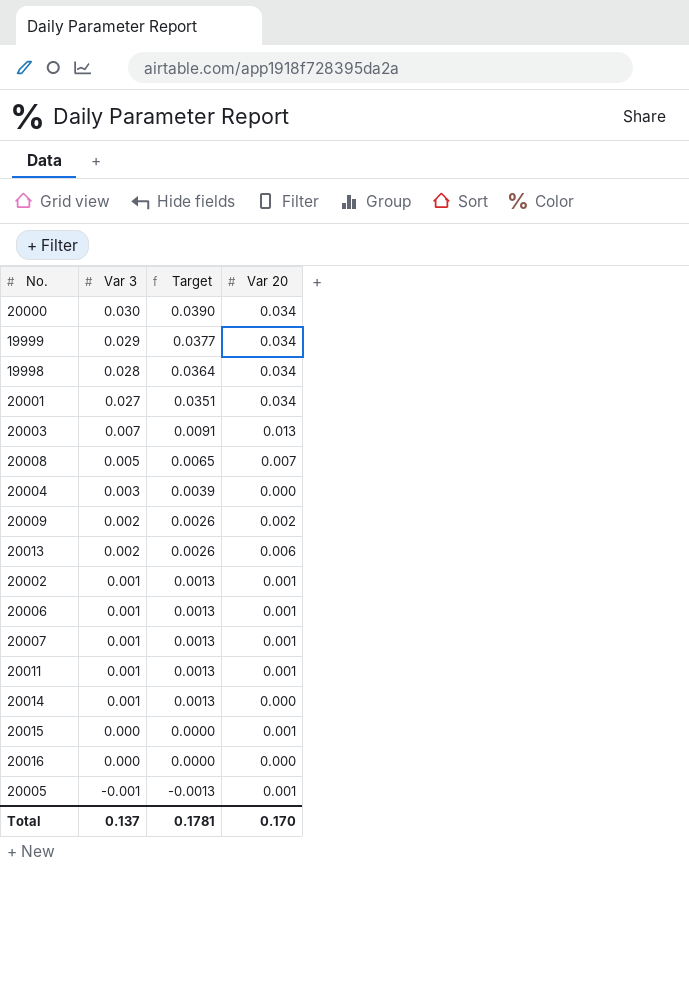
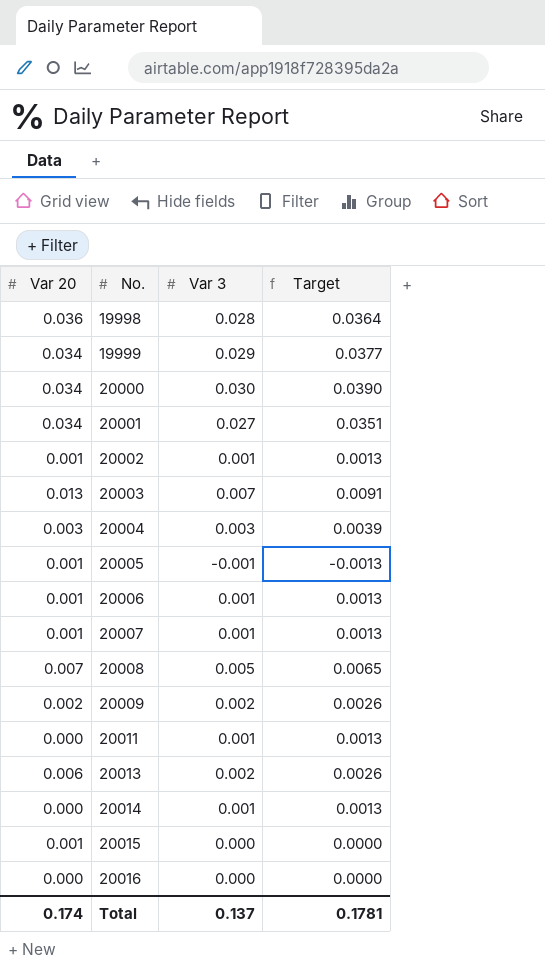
row order: Var 3 descending -> No. ascending
column Var 20 | position: 4 -> 1
19998 | Var 20: 0.034 -> 0.036
20004 | Var 20: 0.000 -> 0.003
20011 | Var 20: 0.001 -> 0.000
Total | Var 20: 0.170 -> 0.174

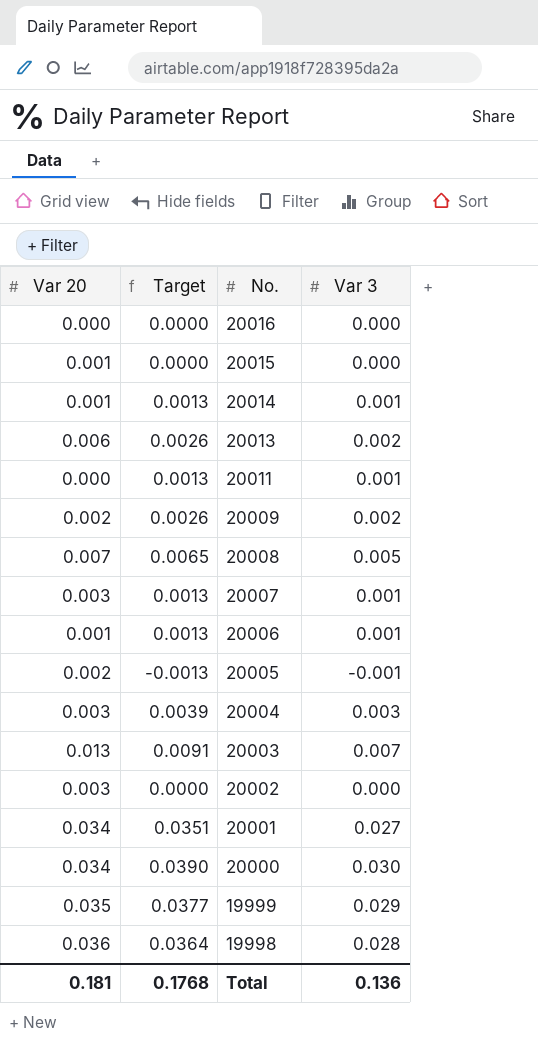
row order: No. ascending -> No. descending
column Target | position: 4 -> 2
20014 | Var 20: 0.000 -> 0.001
20007 | Var 20: 0.001 -> 0.003
20005 | Var 20: 0.001 -> 0.002
20002 | Var 20: 0.001 -> 0.003
20002 | Target: 0.0013 -> 0.0000
20002 | Var 3: 0.001 -> 0.000
19999 | Var 20: 0.034 -> 0.035
Total | Var 20: 0.174 -> 0.181
Total | Target: 0.1781 -> 0.1768
Total | Var 3: 0.137 -> 0.136

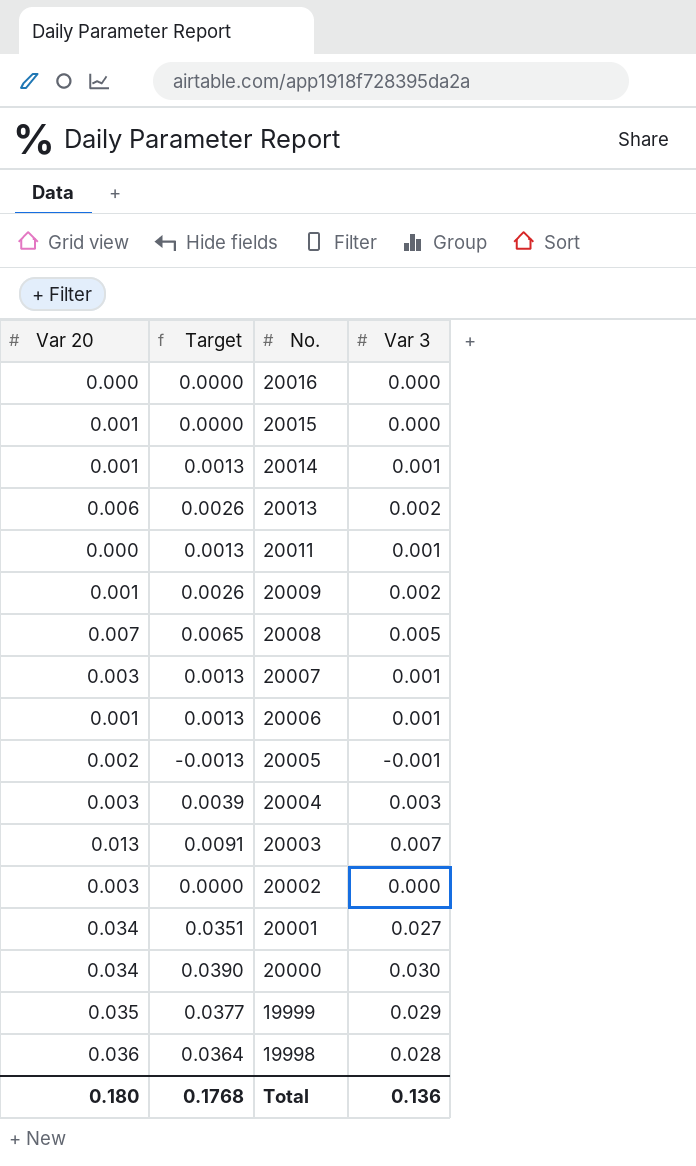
20009 | Var 20: 0.002 -> 0.001
Total | Var 20: 0.181 -> 0.180

